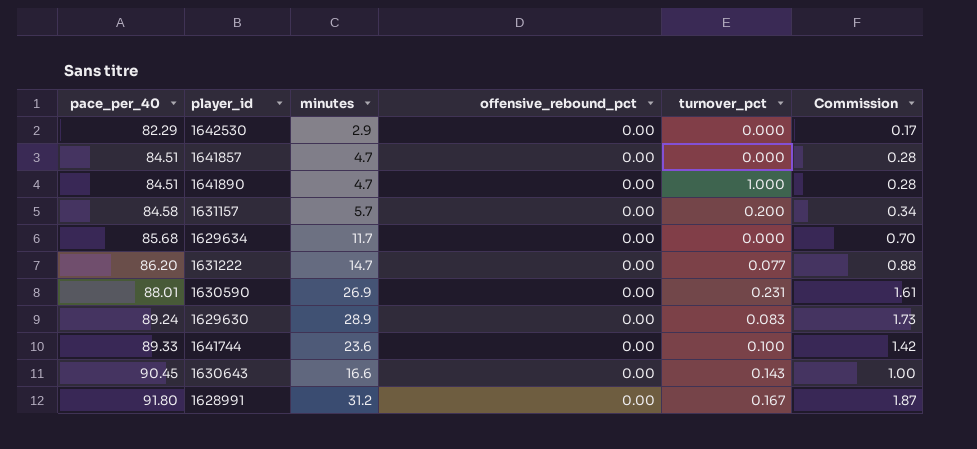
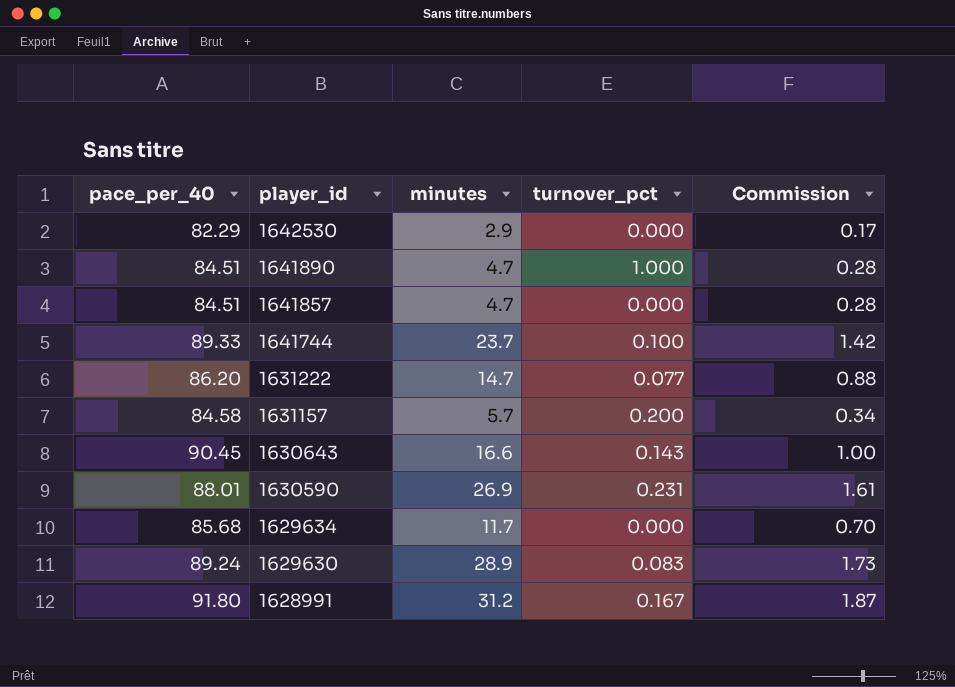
row order: pace_per_40 ascending -> player_id descending
column offensive_rebound_pct | position: 4 -> none
1641744 | minutes: 23.6 -> 23.7

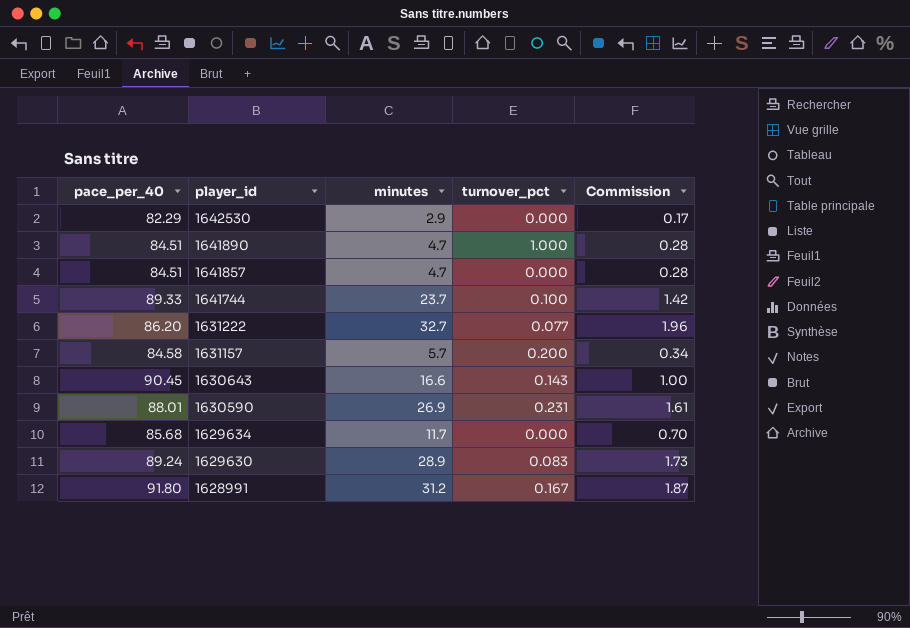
1631222 | minutes: 14.7 -> 32.7
1631222 | Commission: 0.88 -> 1.96

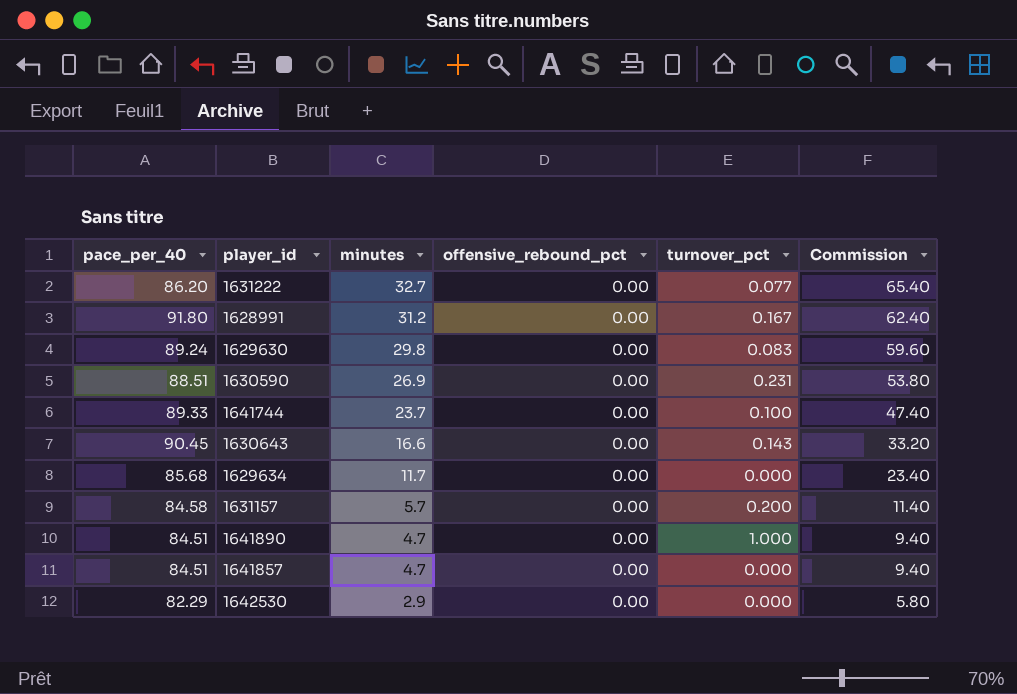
row order: player_id descending -> minutes descending
column offensive_rebound_pct | position: none -> 4
column Commission | formula: [minutes] * 0.06 -> [minutes] * 2
1629630 | minutes: 28.9 -> 29.8
1630590 | pace_per_40: 88.01 -> 88.51

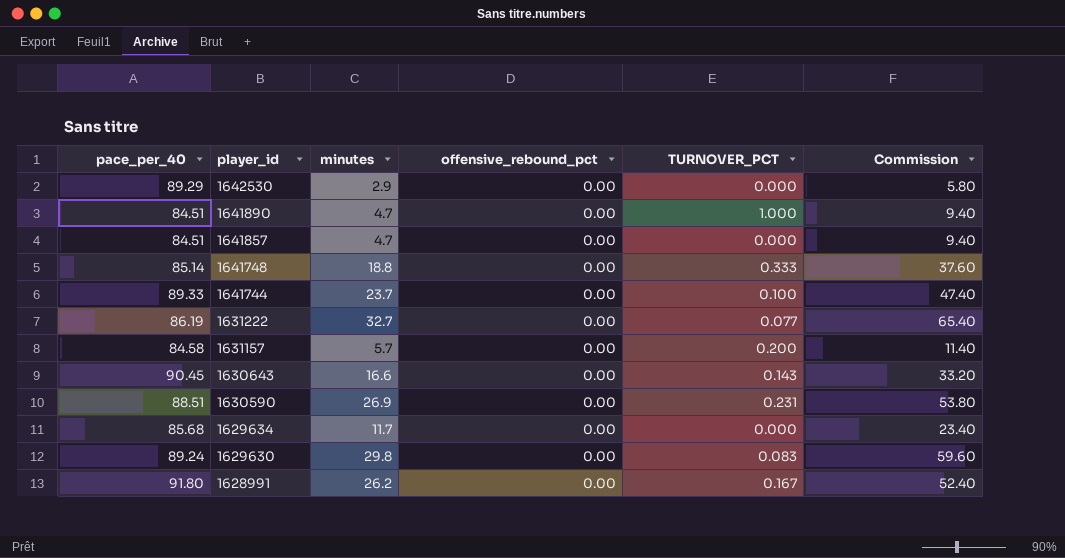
row order: minutes descending -> player_id descending
column name: turnover_pct -> TURNOVER_PCT
1642530 | pace_per_40: 82.29 -> 89.29
row 1641748: none -> 85.14 | 18.8 | 0.00 | 0.333 | 37.60
1631222 | pace_per_40: 86.20 -> 86.19
1628991 | minutes: 31.2 -> 26.2
1628991 | Commission: 62.40 -> 52.40

